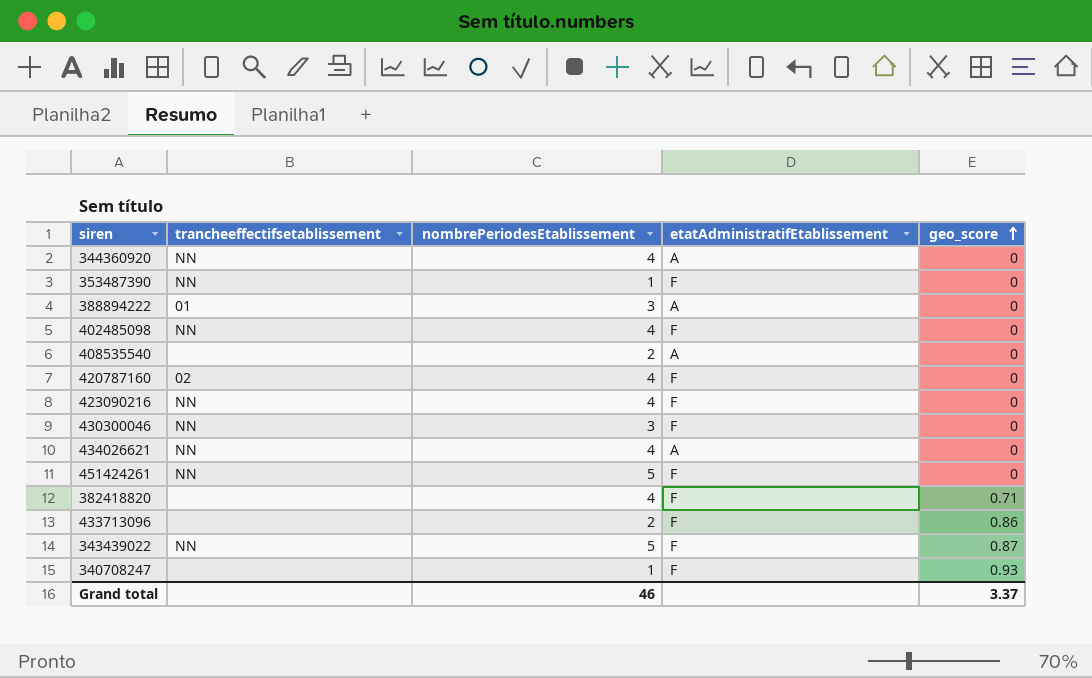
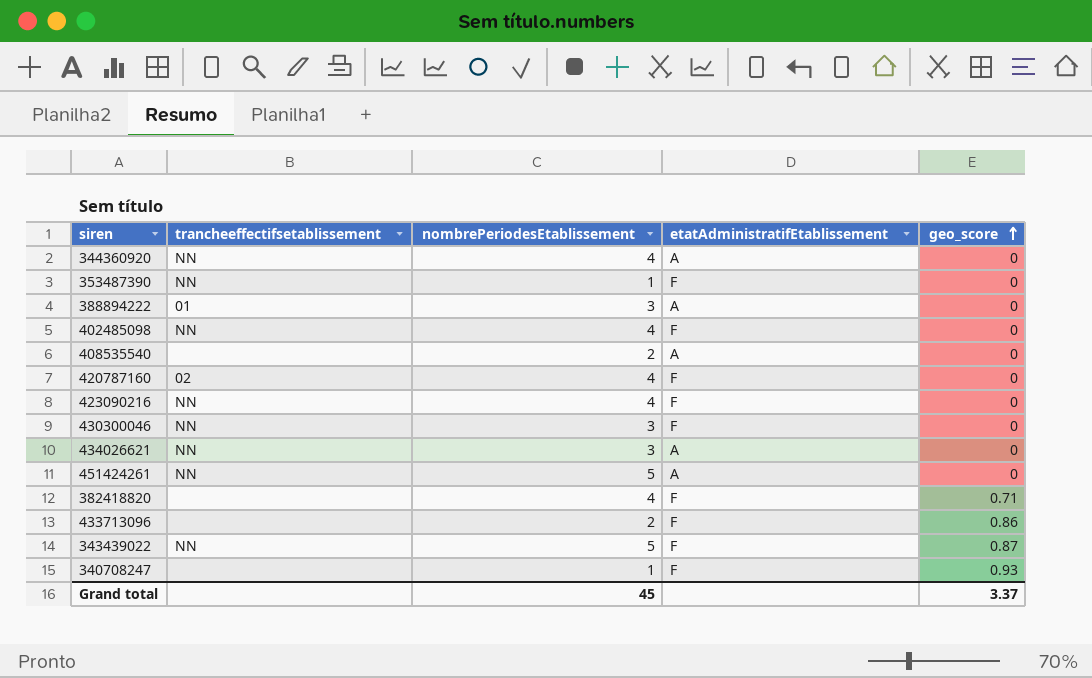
434026621 | nombrePeriodesEtablissement: 4 -> 3
451424261 | etatAdministratifEtablissement: F -> A
Grand total | nombrePeriodesEtablissement: 46 -> 45

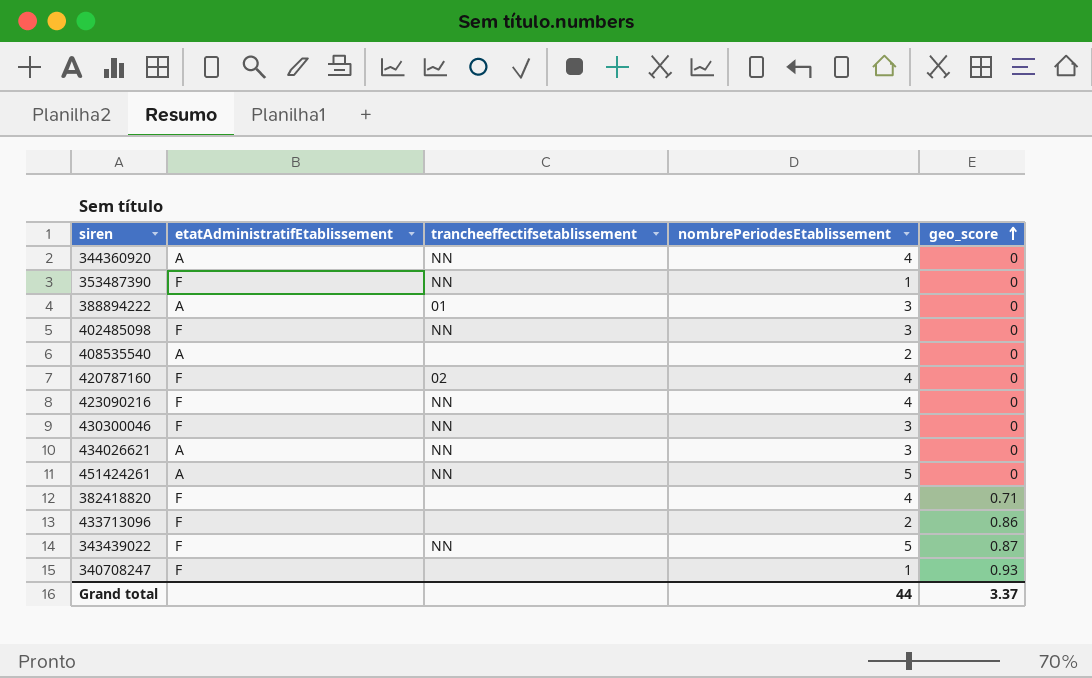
column etatAdministratifEtablissement | position: 4 -> 2
402485098 | nombrePeriodesEtablissement: 4 -> 3
Grand total | nombrePeriodesEtablissement: 45 -> 44

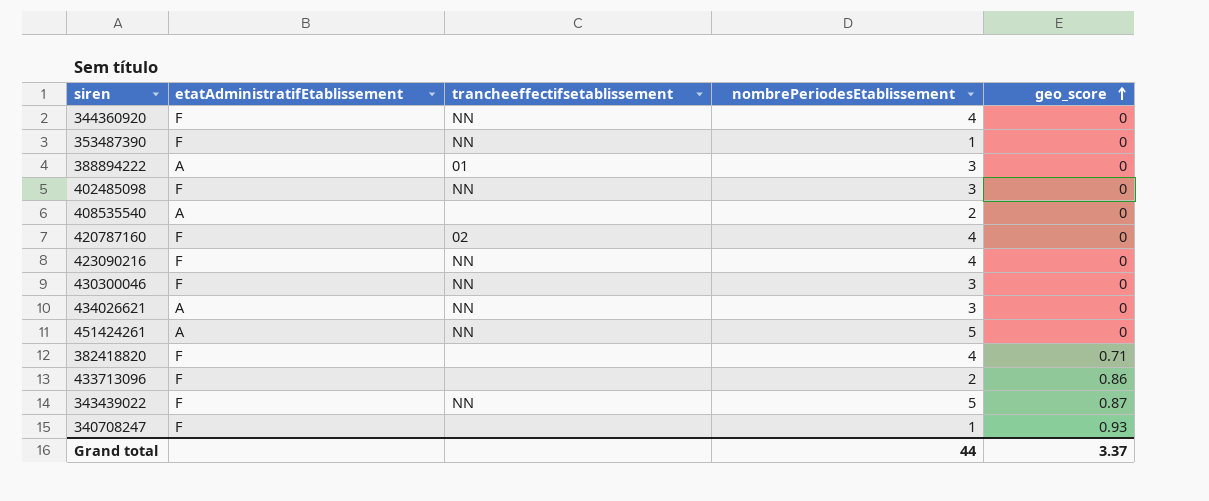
344360920 | etatAdministratifEtablissement: A -> F

